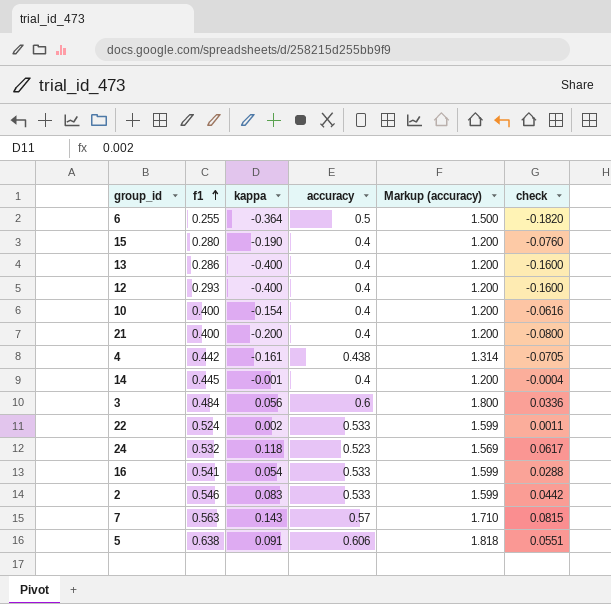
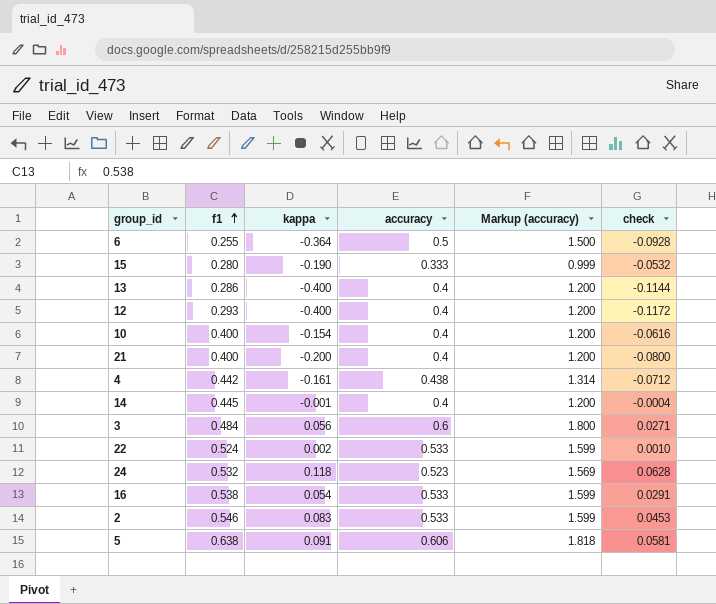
column check | formula: [kappa] * [accuracy] -> [f1] * [kappa]
row 7: 0.563 | 0.143 | 0.57 | 1.710 | 0.0815 -> none
15 | accuracy: 0.4 -> 0.333
15 | Markup (accuracy): 1.200 -> 0.999
16 | f1: 0.541 -> 0.538

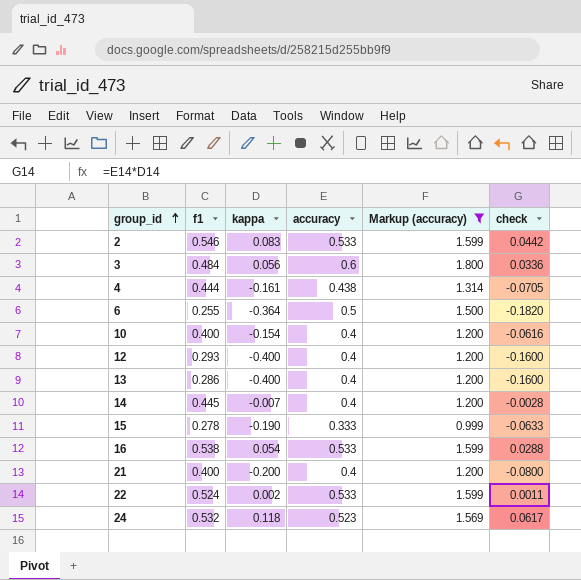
filter: none -> Markup (accuracy) != 1.818
row order: f1 ascending -> group_id ascending
column check | formula: [f1] * [kappa] -> [kappa] * [accuracy]
4 | f1: 0.442 -> 0.444
14 | kappa: -0.001 -> -0.007
15 | f1: 0.280 -> 0.278

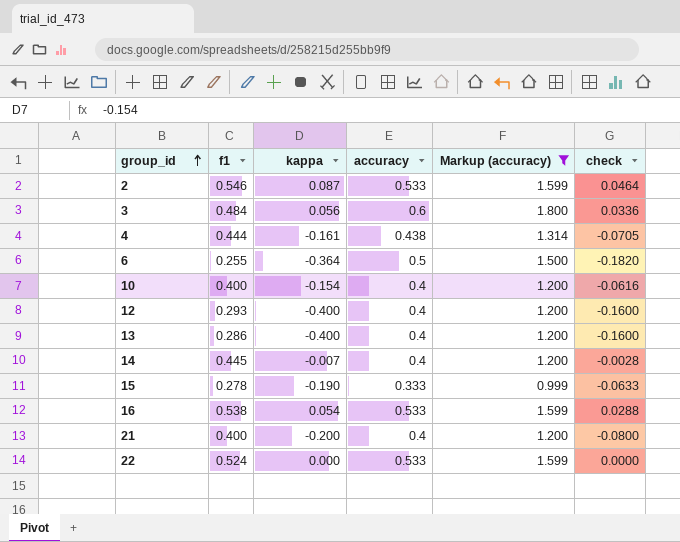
row 24: 0.532 | 0.118 | 0.523 | 1.569 | 0.0617 -> none
2 | kappa: 0.083 -> 0.087
2 | check: 0.0442 -> 0.0464
22 | kappa: 0.002 -> 0.000
22 | check: 0.0011 -> 0.0000

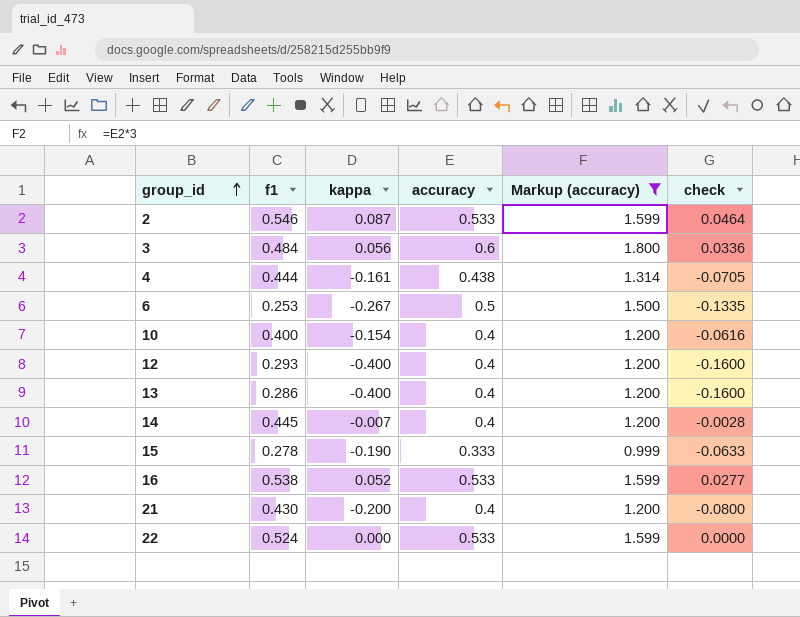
6 | f1: 0.255 -> 0.253
6 | kappa: -0.364 -> -0.267
6 | check: -0.1820 -> -0.1335
16 | kappa: 0.054 -> 0.052
16 | check: 0.0288 -> 0.0277
21 | f1: 0.400 -> 0.430

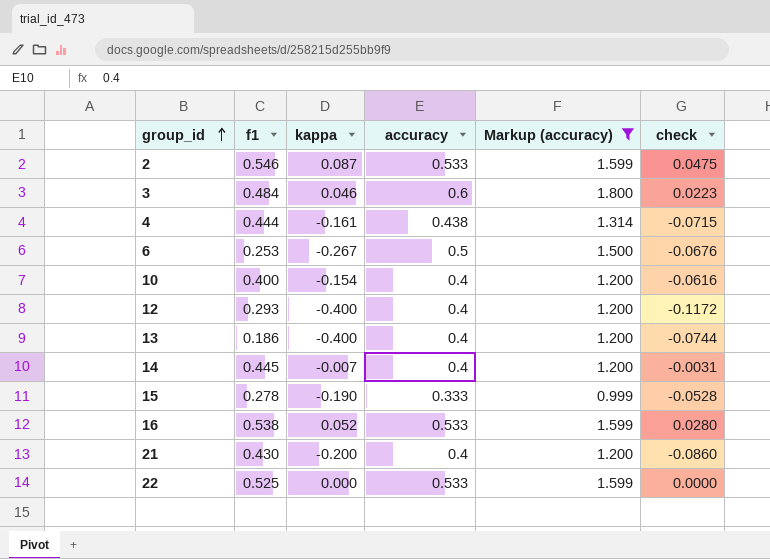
column check | formula: [kappa] * [accuracy] -> [f1] * [kappa]
3 | kappa: 0.056 -> 0.046
13 | f1: 0.286 -> 0.186
22 | f1: 0.524 -> 0.525

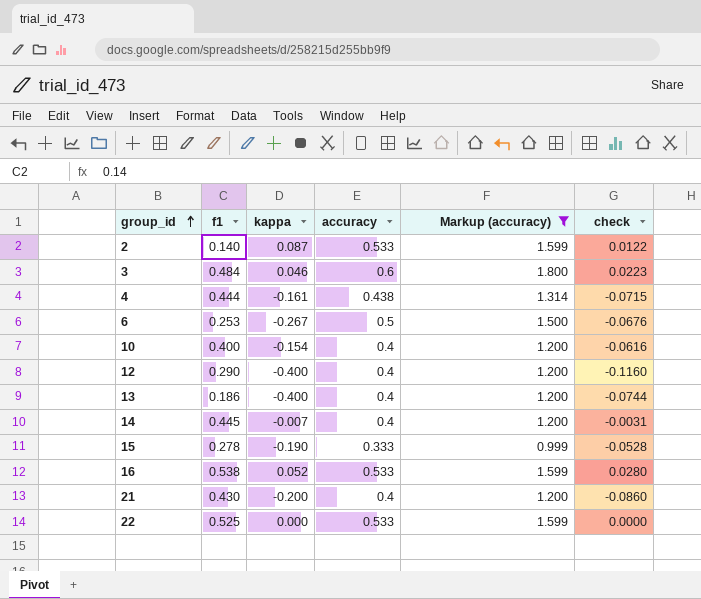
2 | f1: 0.546 -> 0.140
2 | check: 0.0475 -> 0.0122
12 | f1: 0.293 -> 0.290
12 | check: -0.1172 -> -0.1160

